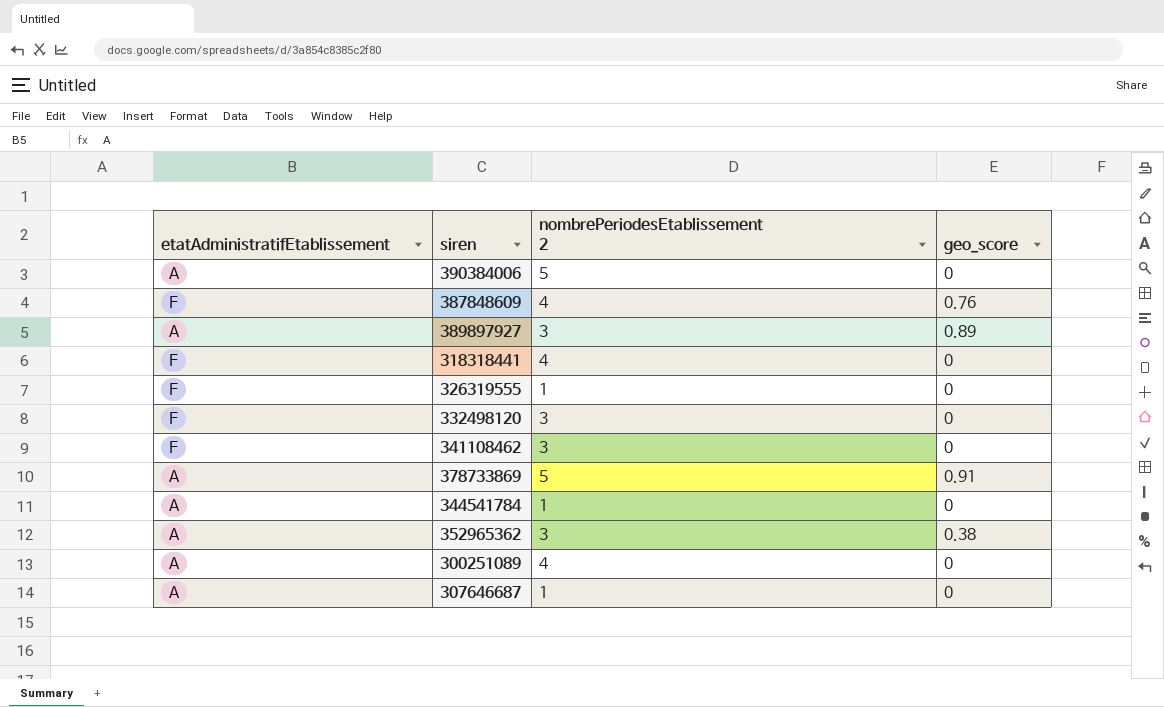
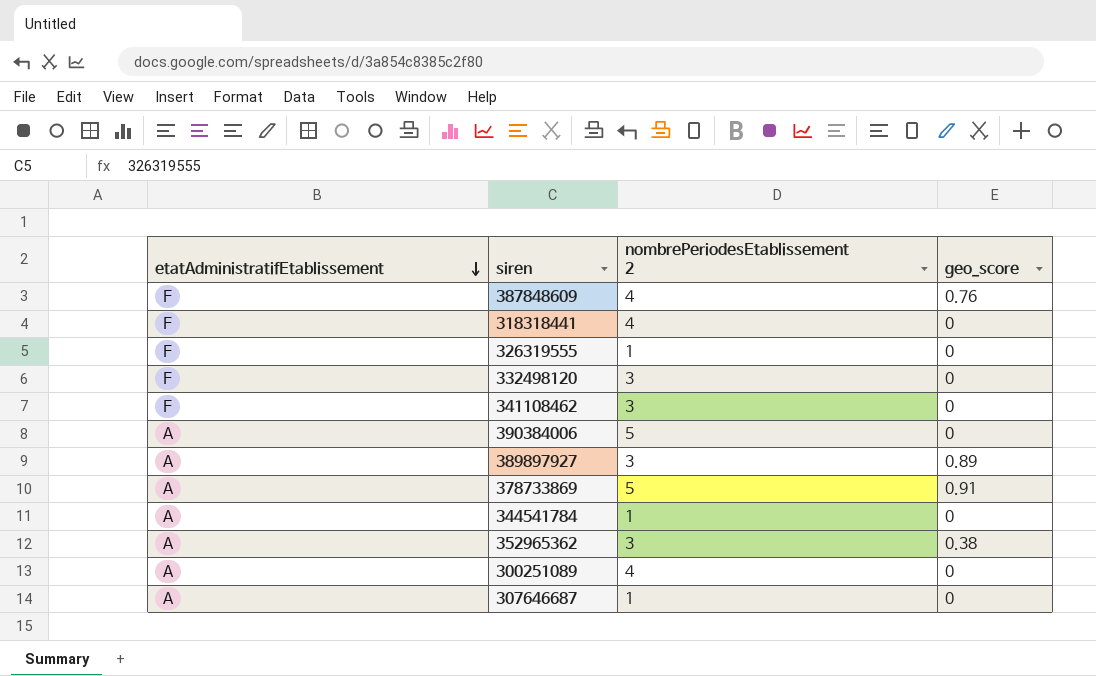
row order: none -> etatAdministratifEtablissement descending

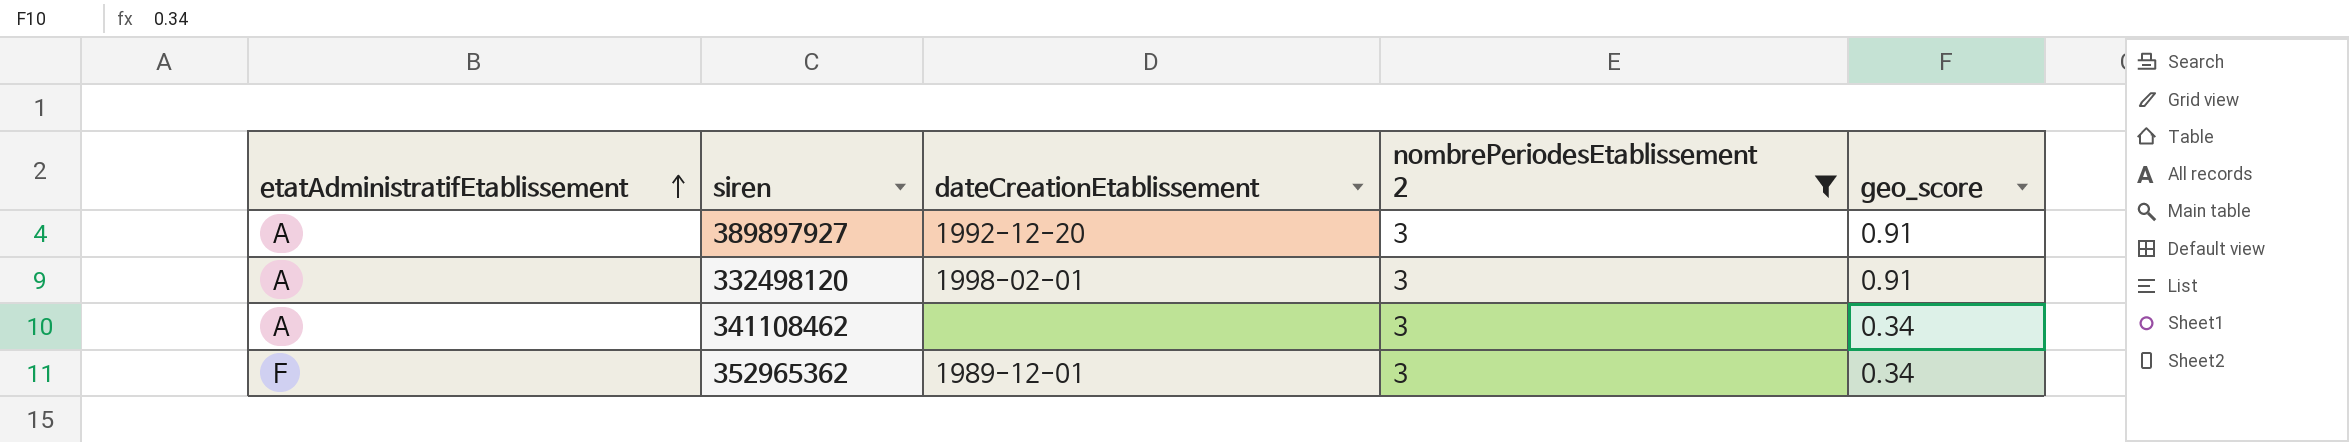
filter: none -> nombrePeriodesEtablissement 2 = 3
row order: etatAdministratifEtablissement descending -> etatAdministratifEtablissement ascending
column dateCreationEtablissement | position: none -> 3
389897927 | geo_score: 0.89 -> 0.91
332498120 | etatAdministratifEtablissement: F -> A
332498120 | geo_score: 0 -> 0.91
341108462 | etatAdministratifEtablissement: F -> A
341108462 | geo_score: 0 -> 0.34
352965362 | etatAdministratifEtablissement: A -> F
352965362 | geo_score: 0.38 -> 0.34

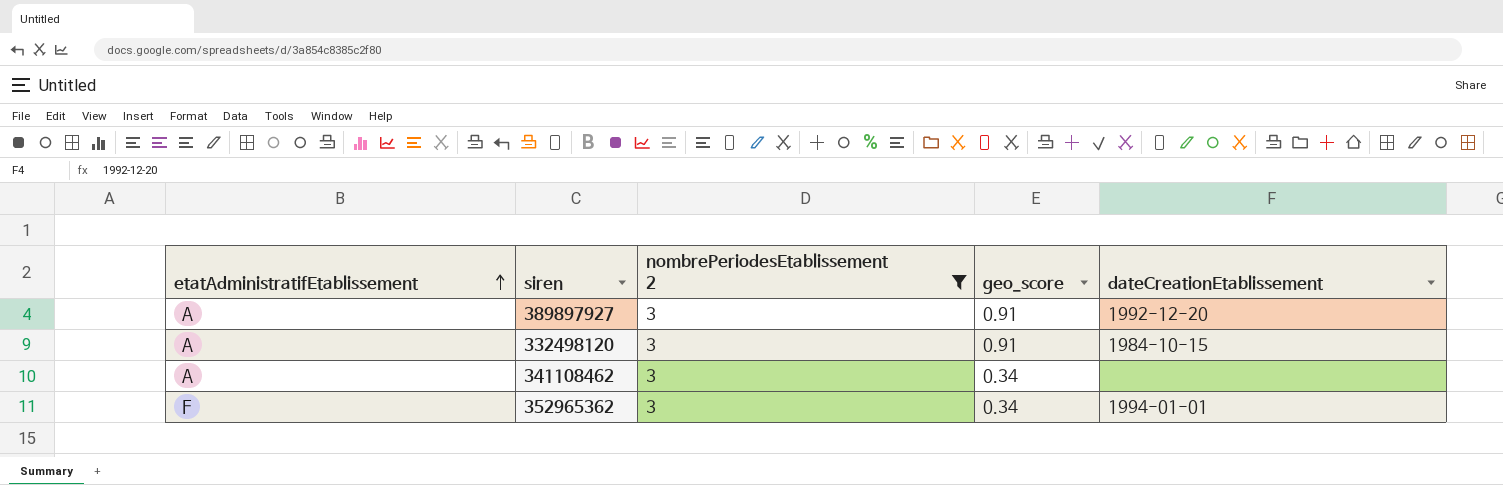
column dateCreationEtablissement | position: 3 -> 5
332498120 | dateCreationEtablissement: 1998-02-01 -> 1984-10-15
352965362 | dateCreationEtablissement: 1989-12-01 -> 1994-01-01

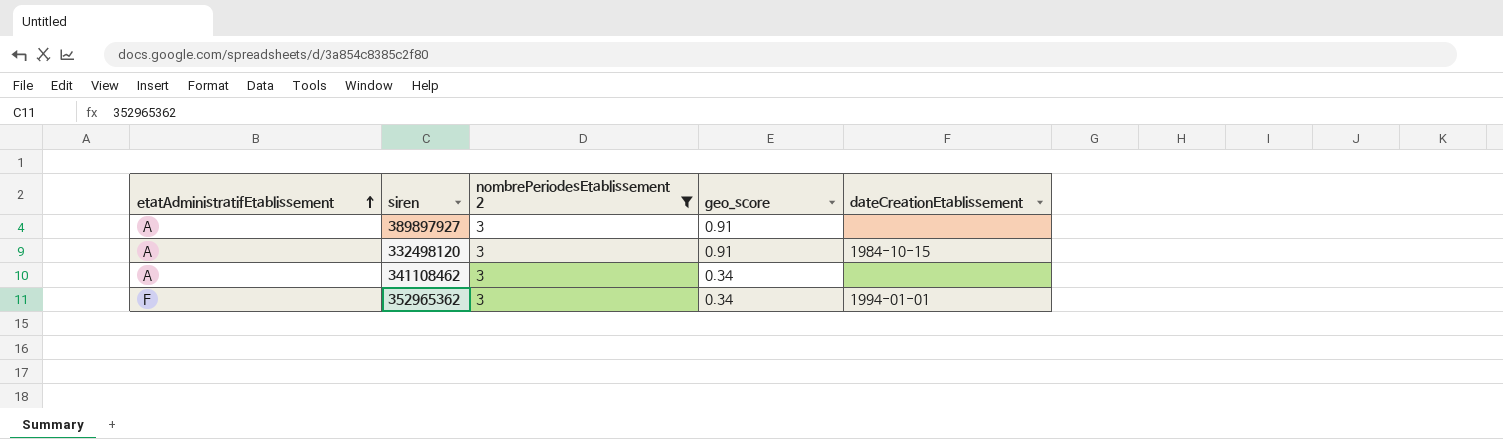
389897927 | dateCreationEtablissement: 1992-12-20 -> none

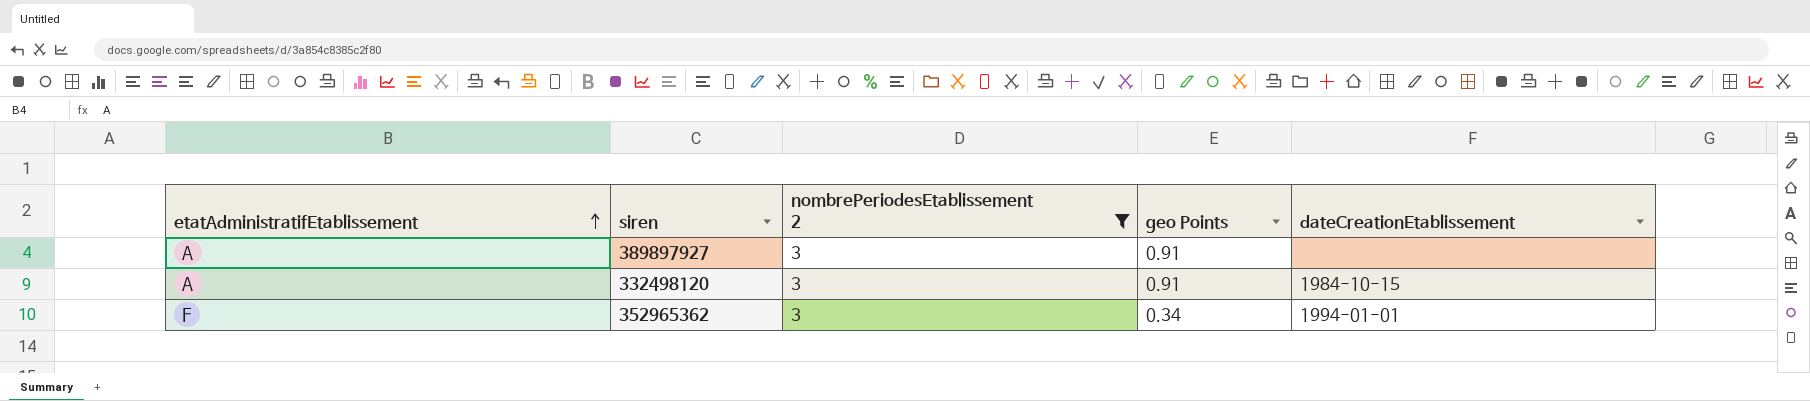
column name: geo_score -> geo Points
row 341108462: A | 3 | 0.34 | none -> none

